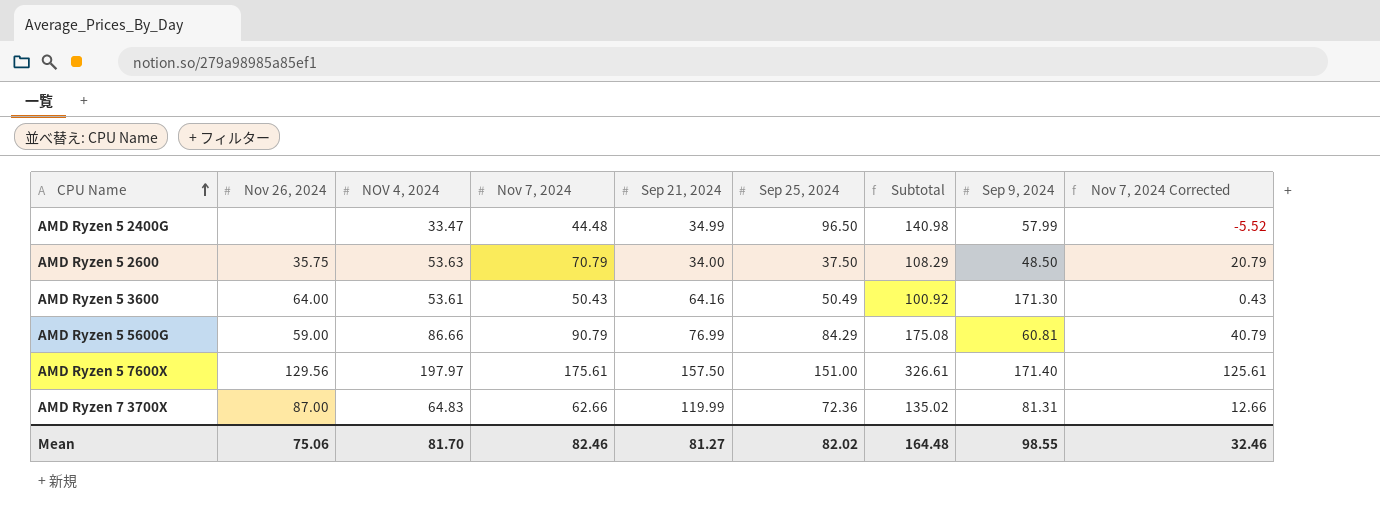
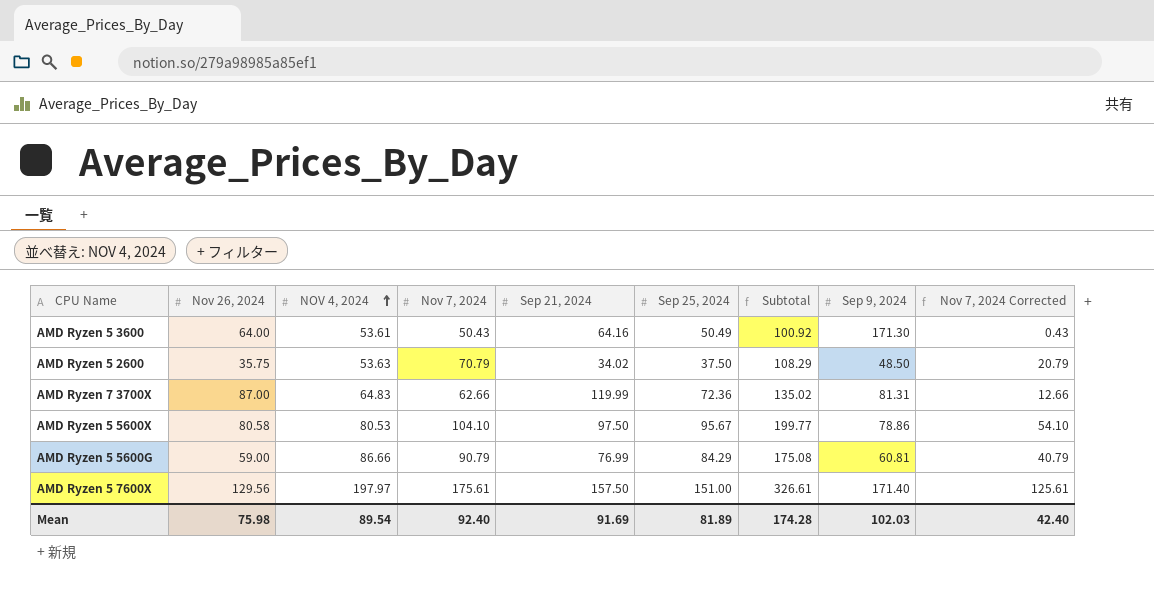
row order: CPU Name ascending -> NOV 4, 2024 ascending
row AMD Ryzen 5 2400G: none | 33.47 | 44.48 | 34.99 | 96.50 | 140.98 | 57.99 | -5.52 -> none
AMD Ryzen 5 2600 | Sep 21, 2024: 34.00 -> 34.02
row AMD Ryzen 5 5600X: none -> 80.58 | 80.53 | 104.10 | 97.50 | 95.67 | 199.77 | 78.86 | 54.10
Mean | Nov 26, 2024: 75.06 -> 75.98
Mean | NOV 4, 2024: 81.70 -> 89.54
Mean | Nov 7, 2024: 82.46 -> 92.40
Mean | Sep 21, 2024: 81.27 -> 91.69
Mean | Sep 25, 2024: 82.02 -> 81.89
Mean | Subtotal: 164.48 -> 174.28
Mean | Sep 9, 2024: 98.55 -> 102.03
Mean | Nov 7, 2024 Corrected: 32.46 -> 42.40

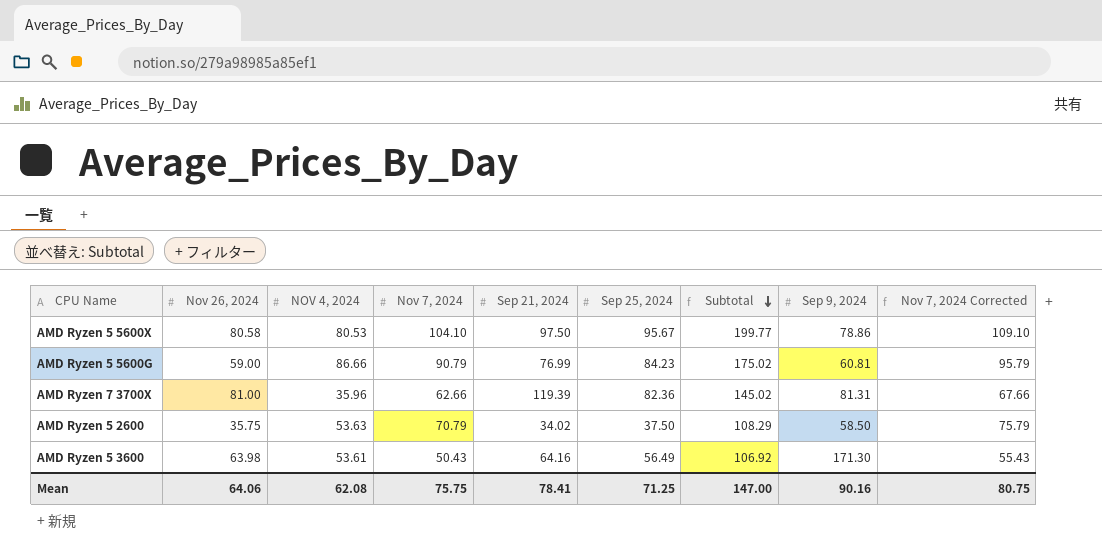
row order: NOV 4, 2024 ascending -> Subtotal descending
column Nov 7, 2024 Corrected | formula: [Nov 7, 2024] - 50 -> [Nov 7, 2024] + 5
row AMD Ryzen 5 7600X: 129.56 | 197.97 | 175.61 | 157.50 | 151.00 | 326.61 | 171.40 | 125.61 -> none
AMD Ryzen 5 5600G | Sep 25, 2024: 84.29 -> 84.23
AMD Ryzen 5 5600G | Subtotal: 175.08 -> 175.02
AMD Ryzen 7 3700X | Nov 26, 2024: 87.00 -> 81.00
AMD Ryzen 7 3700X | NOV 4, 2024: 64.83 -> 35.96
AMD Ryzen 7 3700X | Sep 21, 2024: 119.99 -> 119.39
AMD Ryzen 7 3700X | Sep 25, 2024: 72.36 -> 82.36
AMD Ryzen 7 3700X | Subtotal: 135.02 -> 145.02
AMD Ryzen 5 2600 | Sep 9, 2024: 48.50 -> 58.50
AMD Ryzen 5 3600 | Nov 26, 2024: 64.00 -> 63.98
AMD Ryzen 5 3600 | Sep 25, 2024: 50.49 -> 56.49
AMD Ryzen 5 3600 | Subtotal: 100.92 -> 106.92
Mean | Nov 26, 2024: 75.98 -> 64.06
Mean | NOV 4, 2024: 89.54 -> 62.08
Mean | Nov 7, 2024: 92.40 -> 75.75
Mean | Sep 21, 2024: 91.69 -> 78.41
Mean | Sep 25, 2024: 81.89 -> 71.25
Mean | Subtotal: 174.28 -> 147.00
Mean | Sep 9, 2024: 102.03 -> 90.16
Mean | Nov 7, 2024 Corrected: 42.40 -> 80.75

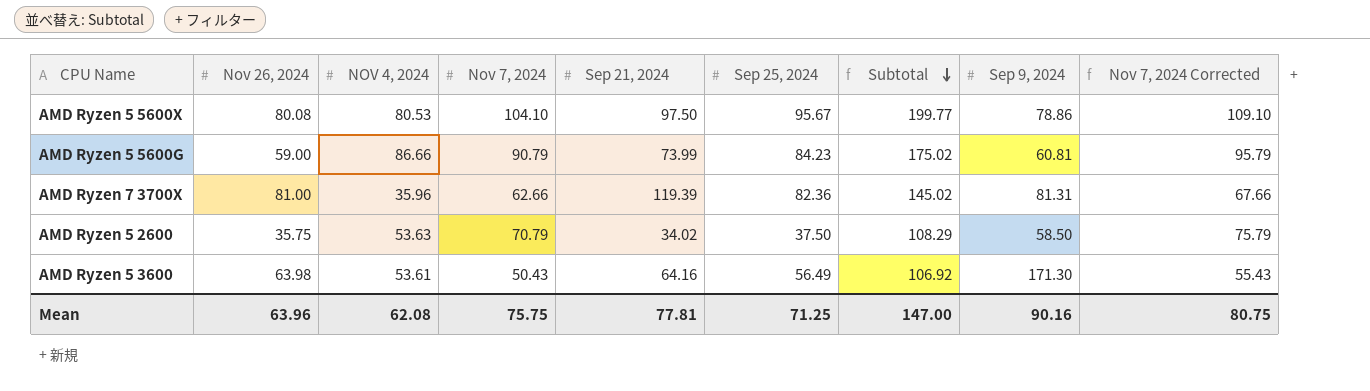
AMD Ryzen 5 5600X | Nov 26, 2024: 80.58 -> 80.08
AMD Ryzen 5 5600G | Sep 21, 2024: 76.99 -> 73.99
Mean | Nov 26, 2024: 64.06 -> 63.96
Mean | Sep 21, 2024: 78.41 -> 77.81

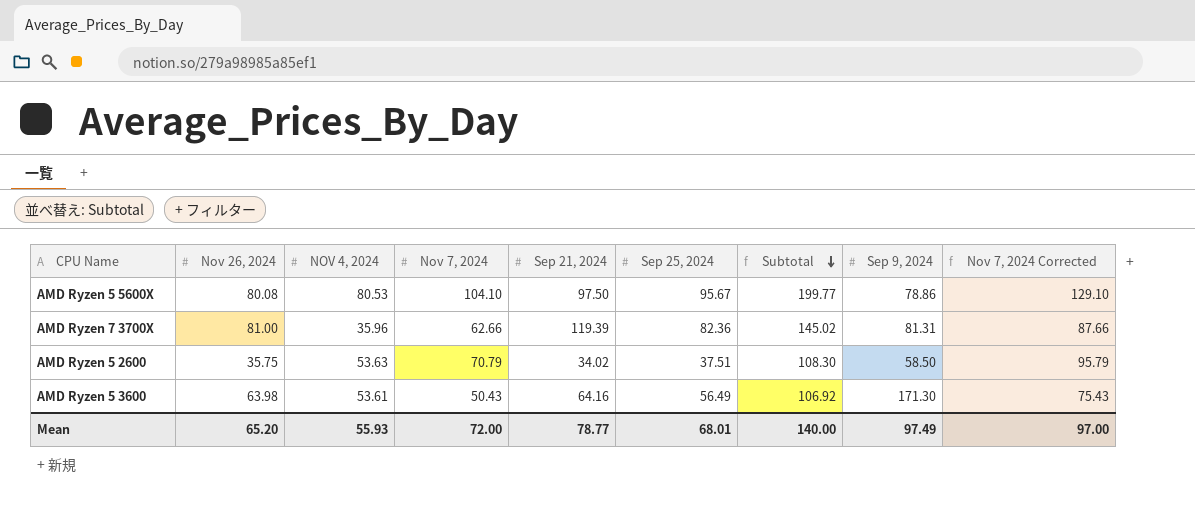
column Nov 7, 2024 Corrected | formula: [Nov 7, 2024] + 5 -> [Nov 7, 2024] + 25
row AMD Ryzen 5 5600G: 59.00 | 86.66 | 90.79 | 73.99 | 84.23 | 175.02 | 60.81 | 95.79 -> none
AMD Ryzen 5 2600 | Sep 25, 2024: 37.50 -> 37.51
AMD Ryzen 5 2600 | Subtotal: 108.29 -> 108.30
Mean | Nov 26, 2024: 63.96 -> 65.20
Mean | NOV 4, 2024: 62.08 -> 55.93
Mean | Nov 7, 2024: 75.75 -> 72.00
Mean | Sep 21, 2024: 77.81 -> 78.77
Mean | Sep 25, 2024: 71.25 -> 68.01
Mean | Subtotal: 147.00 -> 140.00
Mean | Sep 9, 2024: 90.16 -> 97.49
Mean | Nov 7, 2024 Corrected: 80.75 -> 97.00

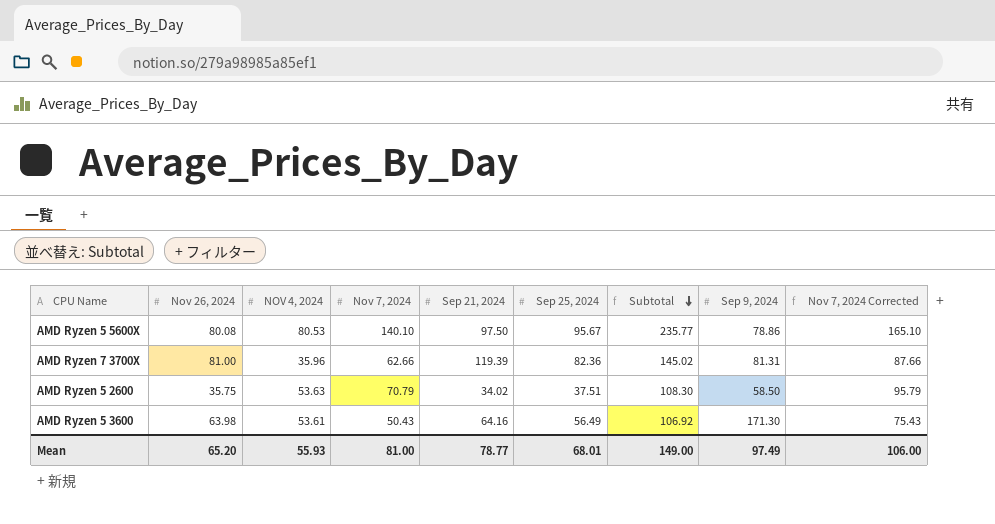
AMD Ryzen 5 5600X | Nov 7, 2024: 104.10 -> 140.10
AMD Ryzen 5 5600X | Subtotal: 199.77 -> 235.77
AMD Ryzen 5 5600X | Nov 7, 2024 Corrected: 129.10 -> 165.10
Mean | Nov 7, 2024: 72.00 -> 81.00
Mean | Subtotal: 140.00 -> 149.00
Mean | Nov 7, 2024 Corrected: 97.00 -> 106.00

